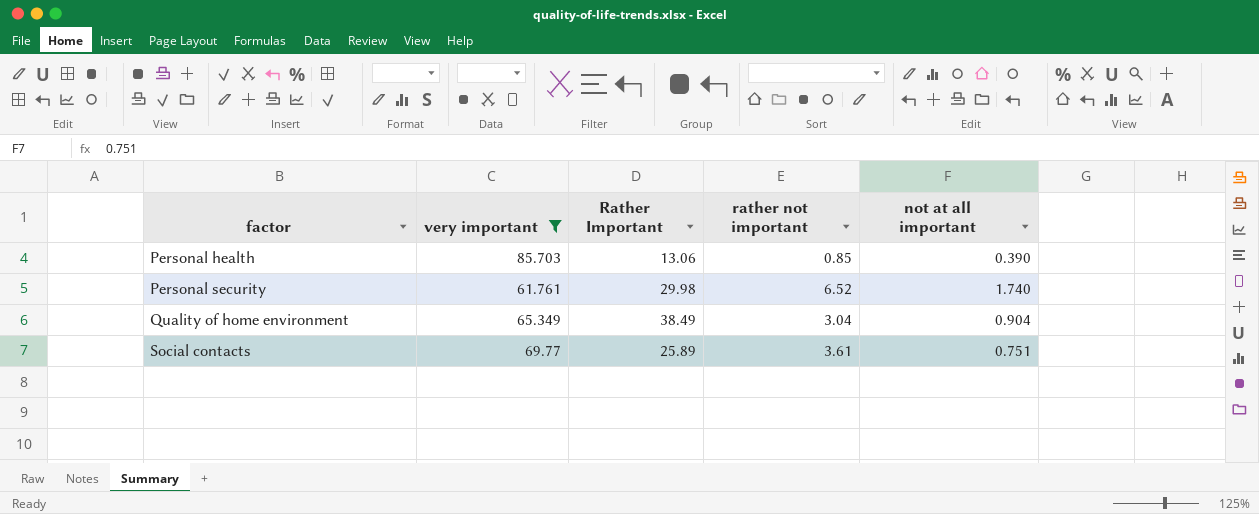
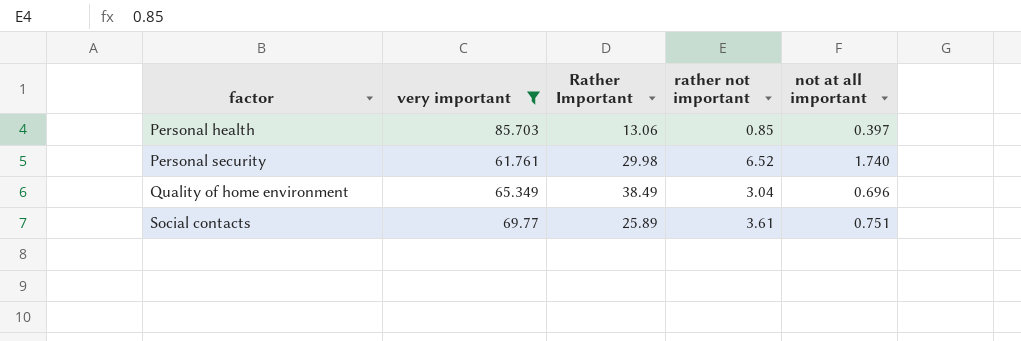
Personal health | not at all important: 0.390 -> 0.397
Quality of home environment | not at all important: 0.904 -> 0.696

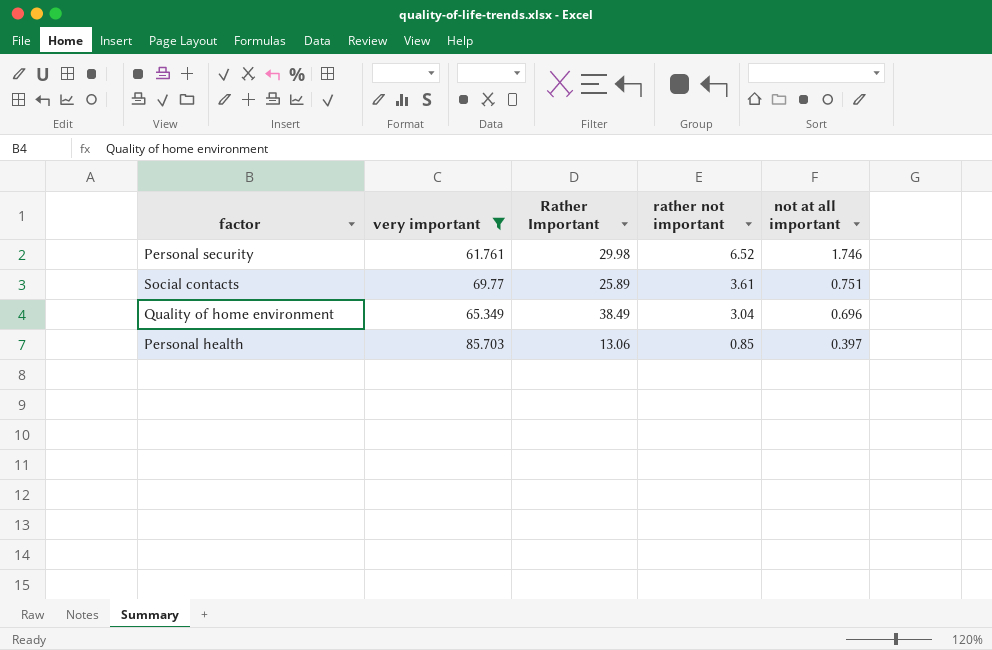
row order: factor ascending -> rather not important descending
Personal security | not at all important: 1.740 -> 1.746

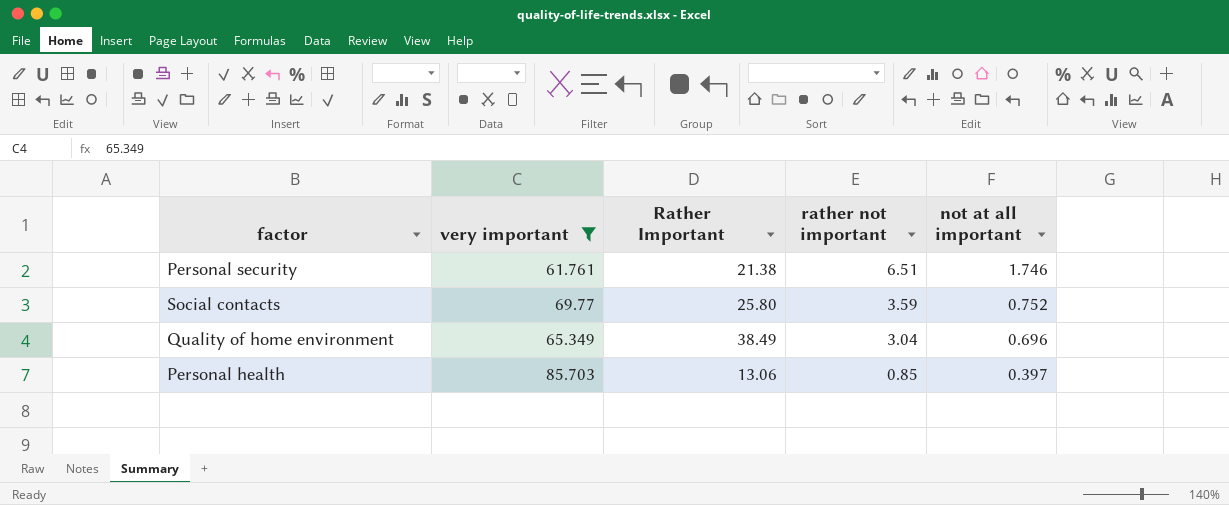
Personal security | Rather Important: 29.98 -> 21.38
Personal security | rather not important: 6.52 -> 6.51
Social contacts | Rather Important: 25.89 -> 25.80
Social contacts | rather not important: 3.61 -> 3.59
Social contacts | not at all important: 0.751 -> 0.752

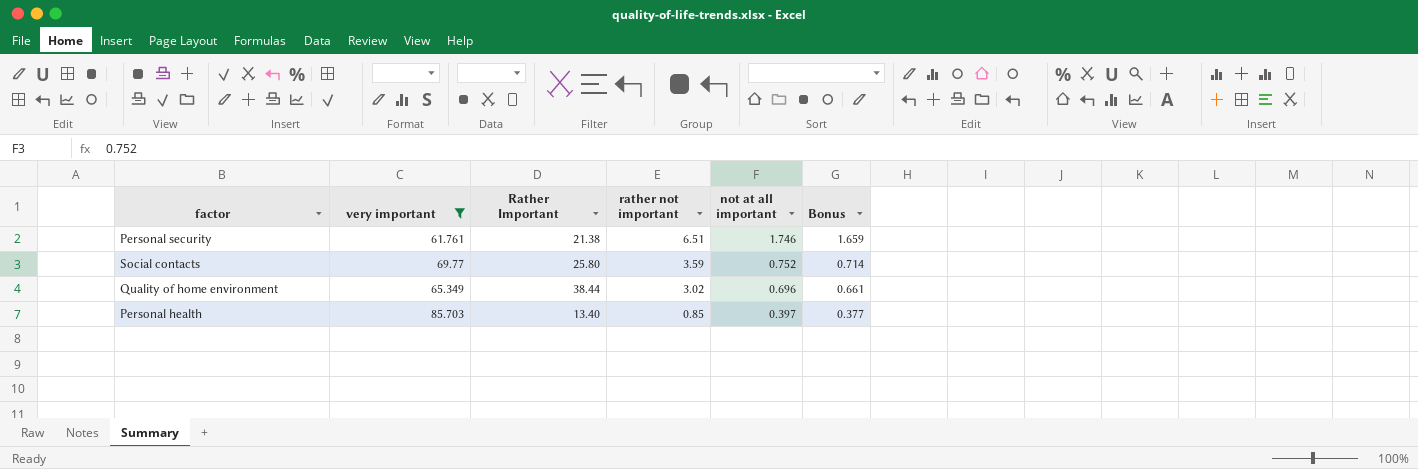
column Bonus | formula: none -> [not at all important] * 0.95
Quality of home environment | Rather Important: 38.49 -> 38.44
Quality of home environment | rather not important: 3.04 -> 3.02
Personal health | Rather Important: 13.06 -> 13.40

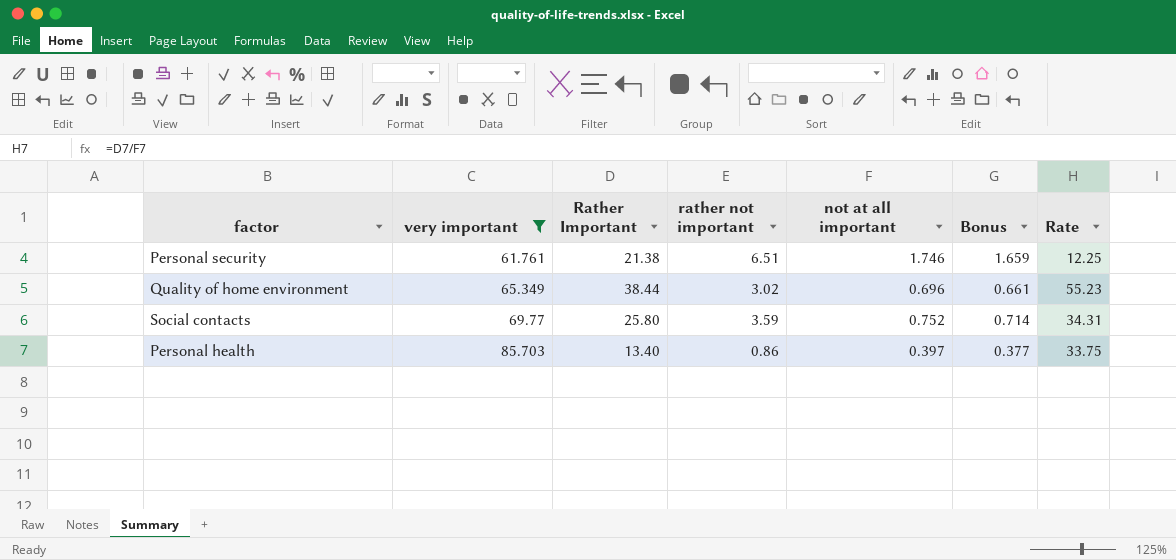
row order: rather not important descending -> very important ascending
column Rate | formula: none -> [Rather Important] / [not at all important]
Personal health | rather not important: 0.85 -> 0.86

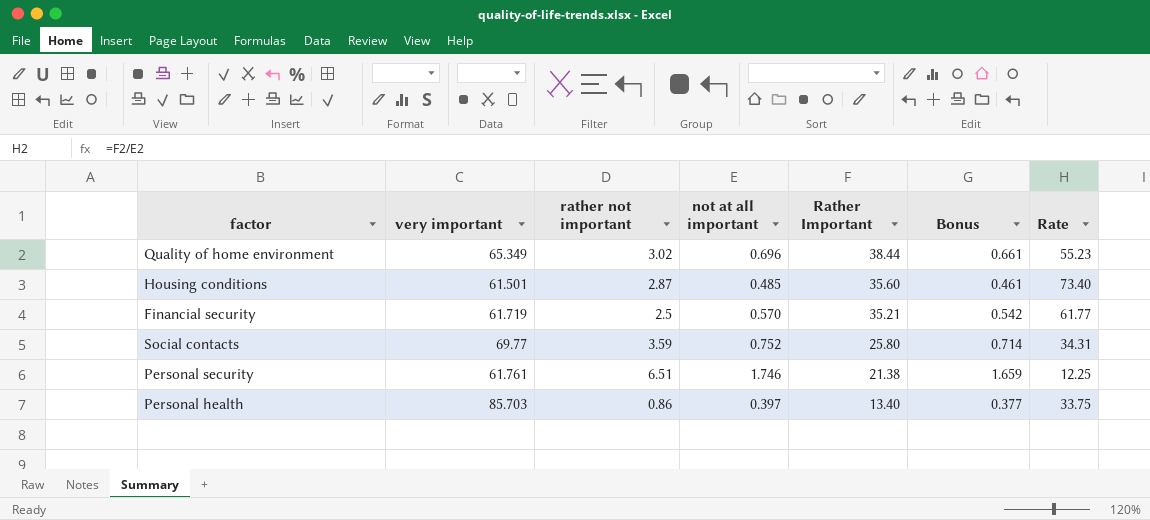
filter: very important >= 61.761 -> none
row order: very important ascending -> Rather Important descending
column Rather Important | position: 3 -> 5

